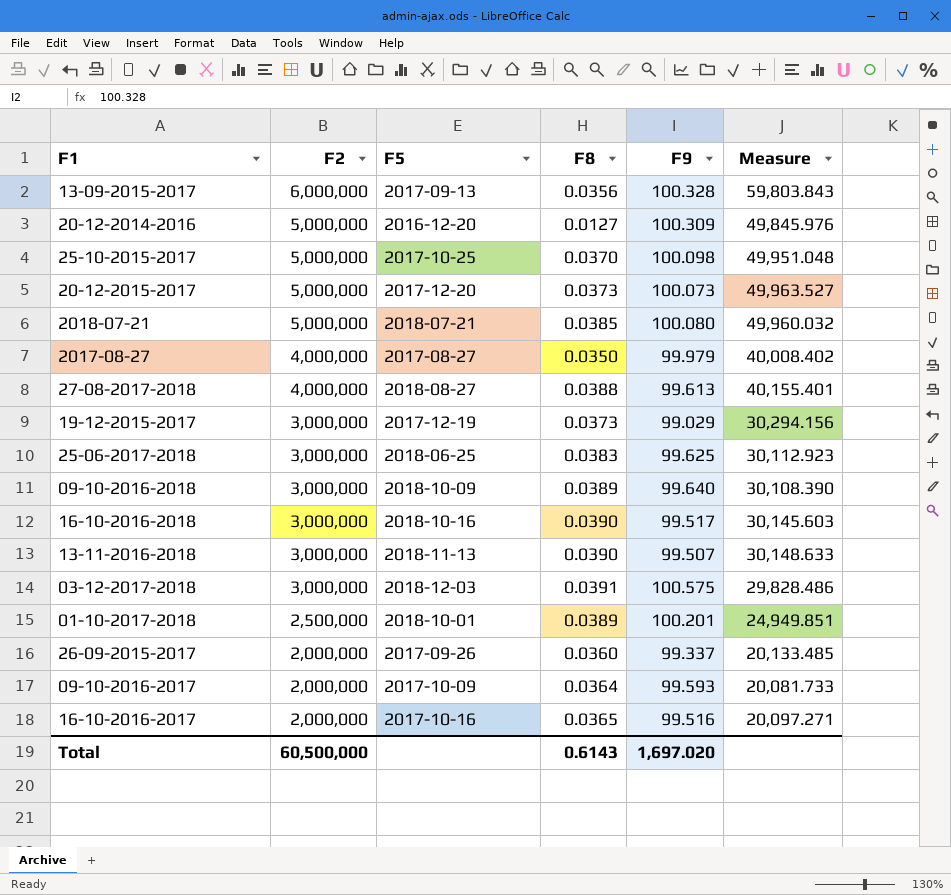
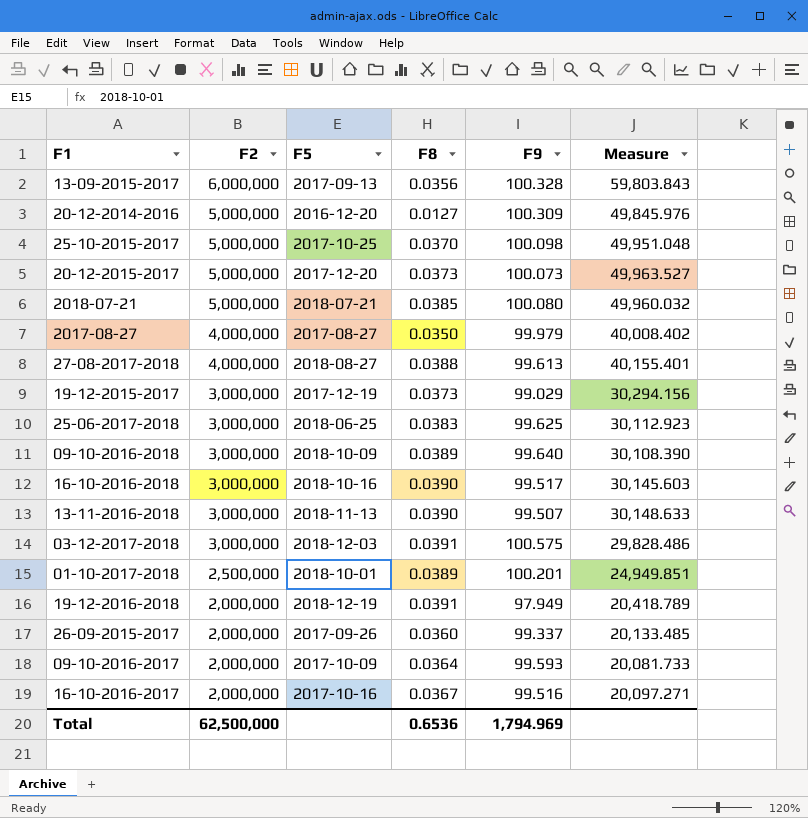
row 19-12-2016-2018: none -> 2,000,000 | 2018-12-19 | 0.0391 | 97.949 | 20,418.789
16-10-2016-2017 | F8: 0.0365 -> 0.0367
Total | F2: 60,500,000 -> 62,500,000
Total | F8: 0.6143 -> 0.6536
Total | F9: 1,697.020 -> 1,794.969

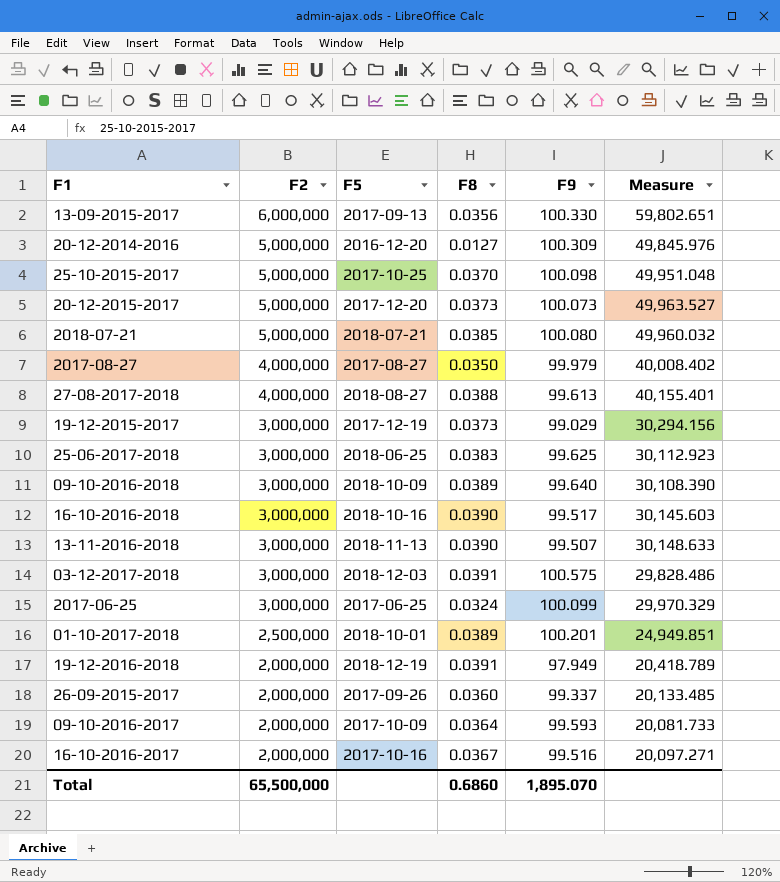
13-09-2015-2017 | F9: 100.328 -> 100.330
13-09-2015-2017 | Measure: 59,803.843 -> 59,802.651
row 2017-06-25: none -> 3,000,000 | 2017-06-25 | 0.0324 | 100.099 | 29,970.329
Total | F2: 62,500,000 -> 65,500,000
Total | F8: 0.6536 -> 0.6860
Total | F9: 1,794.969 -> 1,895.070

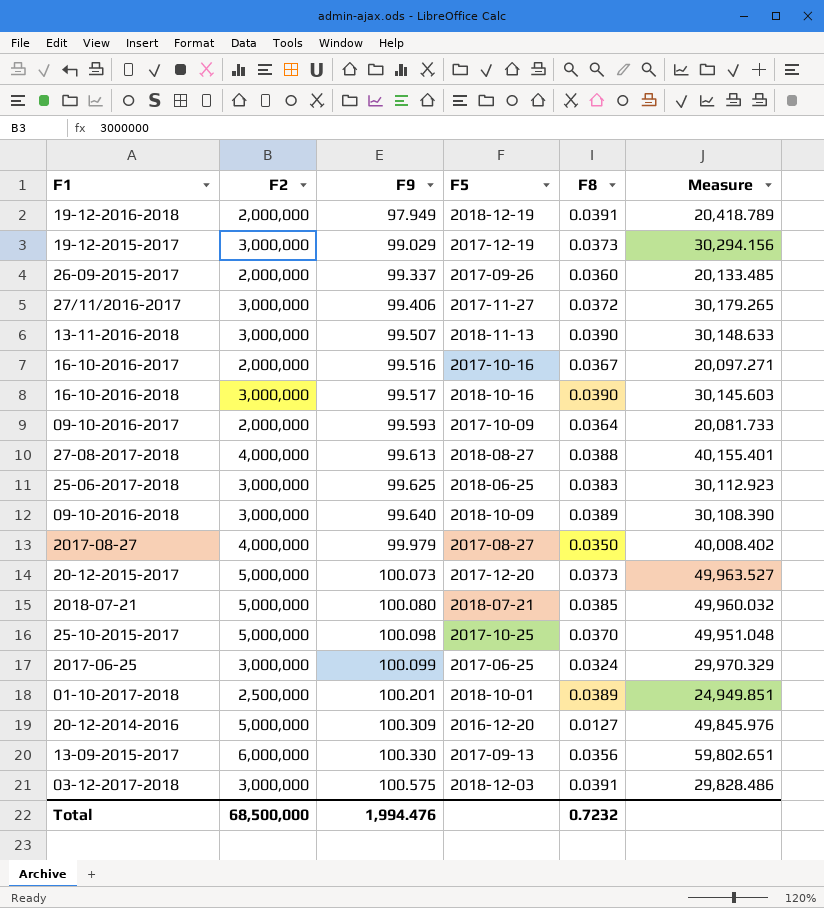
row order: F2 descending -> F9 ascending
column F9 | position: 5 -> 3
row 27/11/2016-2017: none -> 3,000,000 | 99.406 | 2017-11-27 | 0.0372 | 30,179.265
Total | F2: 65,500,000 -> 68,500,000
Total | F9: 1,895.070 -> 1,994.476
Total | F8: 0.6860 -> 0.7232

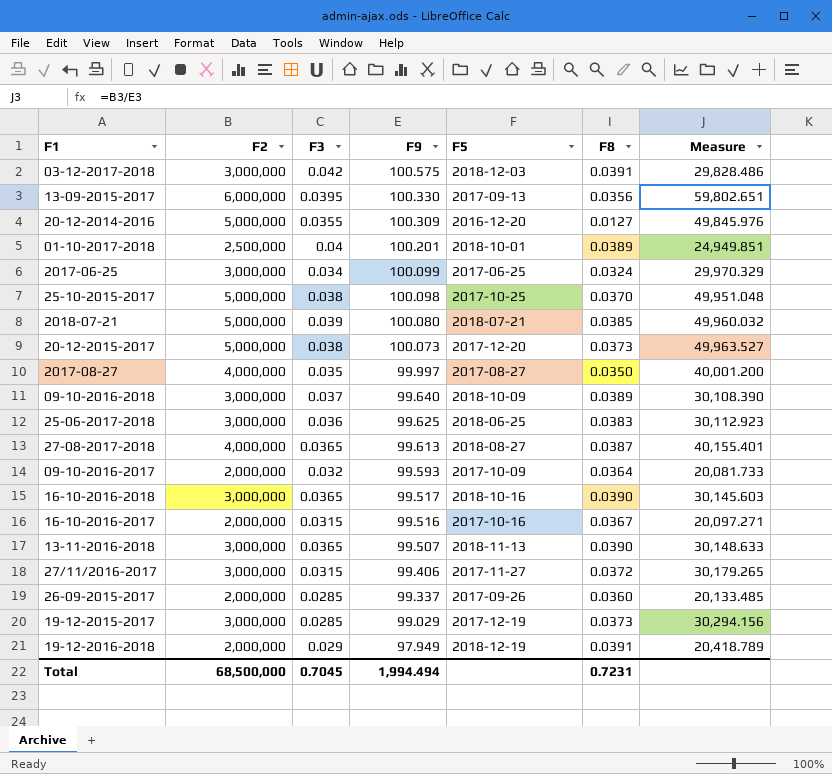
row order: F9 ascending -> F9 descending
column F3 | position: none -> 3
2017-08-27 | F9: 99.979 -> 99.997
2017-08-27 | Measure: 40,008.402 -> 40,001.200
27-08-2017-2018 | F8: 0.0388 -> 0.0387
Total | F9: 1,994.476 -> 1,994.494
Total | F8: 0.7232 -> 0.7231

